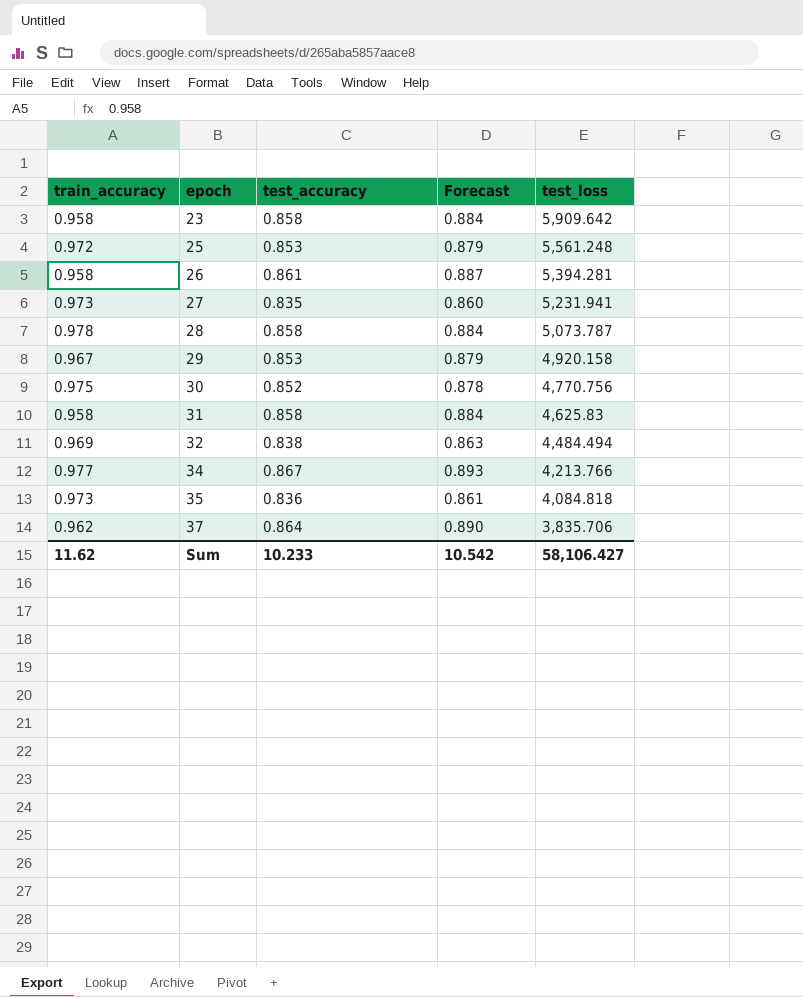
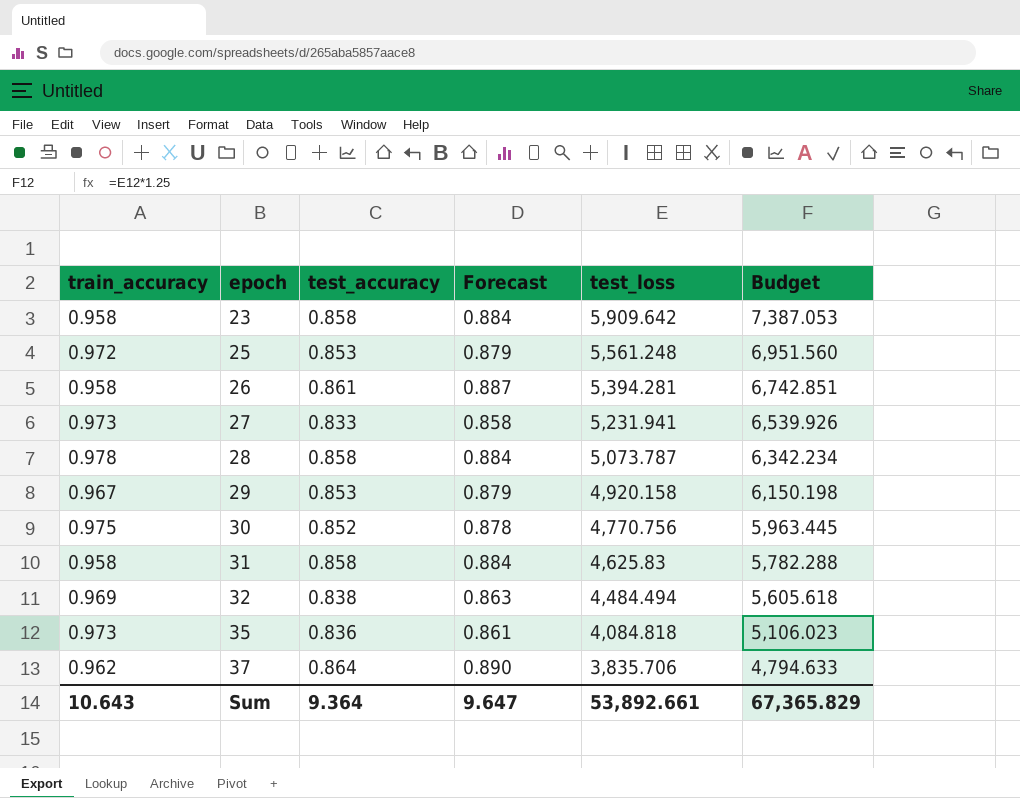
column Budget | formula: none -> [test_loss] * 1.25
row 34: 0.977 | 0.867 | 0.893 | 4,213.766 -> none
27 | test_accuracy: 0.835 -> 0.833
27 | Forecast: 0.860 -> 0.858
Sum | train_accuracy: 11.62 -> 10.643
Sum | test_accuracy: 10.233 -> 9.364
Sum | Forecast: 10.542 -> 9.647
Sum | test_loss: 58,106.427 -> 53,892.661

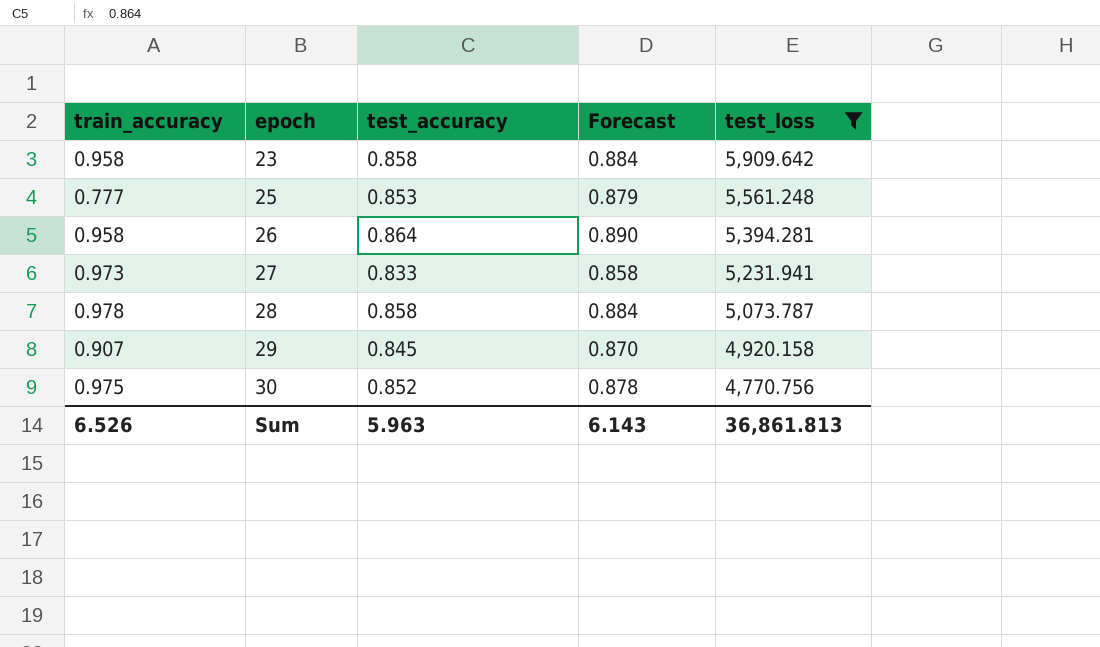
filter: none -> test_loss >= 4,770.756
column Budget | formula: [test_loss] * 1.25 -> none
25 | train_accuracy: 0.972 -> 0.777
26 | test_accuracy: 0.861 -> 0.864
26 | Forecast: 0.887 -> 0.890
29 | train_accuracy: 0.967 -> 0.907
29 | test_accuracy: 0.853 -> 0.845
29 | Forecast: 0.879 -> 0.870
Sum | train_accuracy: 10.643 -> 6.526
Sum | test_accuracy: 9.364 -> 5.963
Sum | Forecast: 9.647 -> 6.143
Sum | test_loss: 53,892.661 -> 36,861.813

